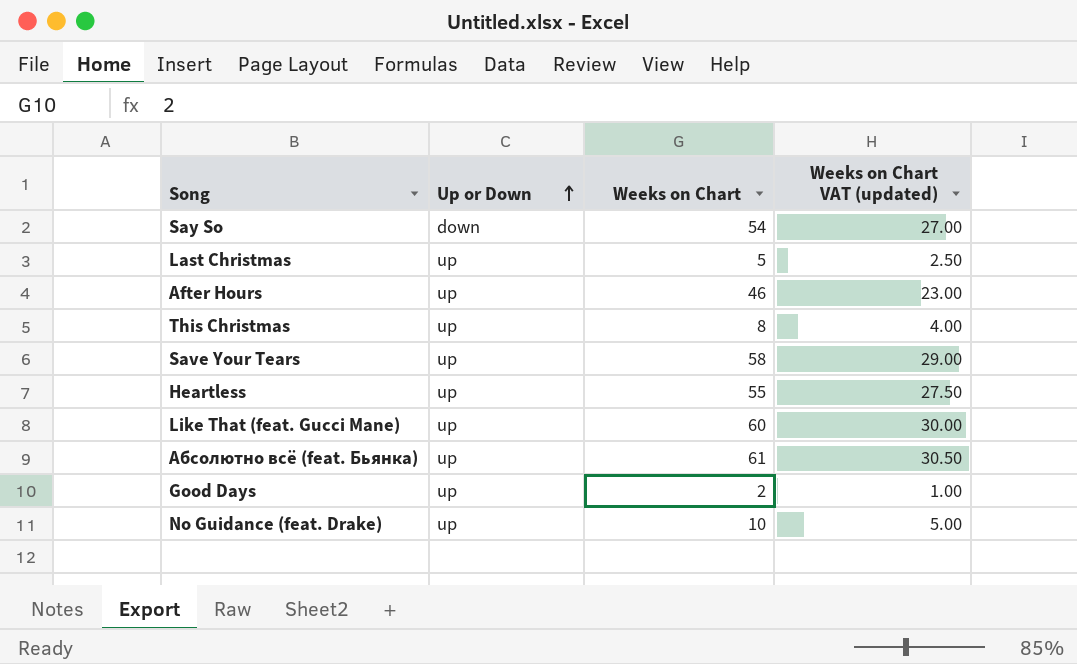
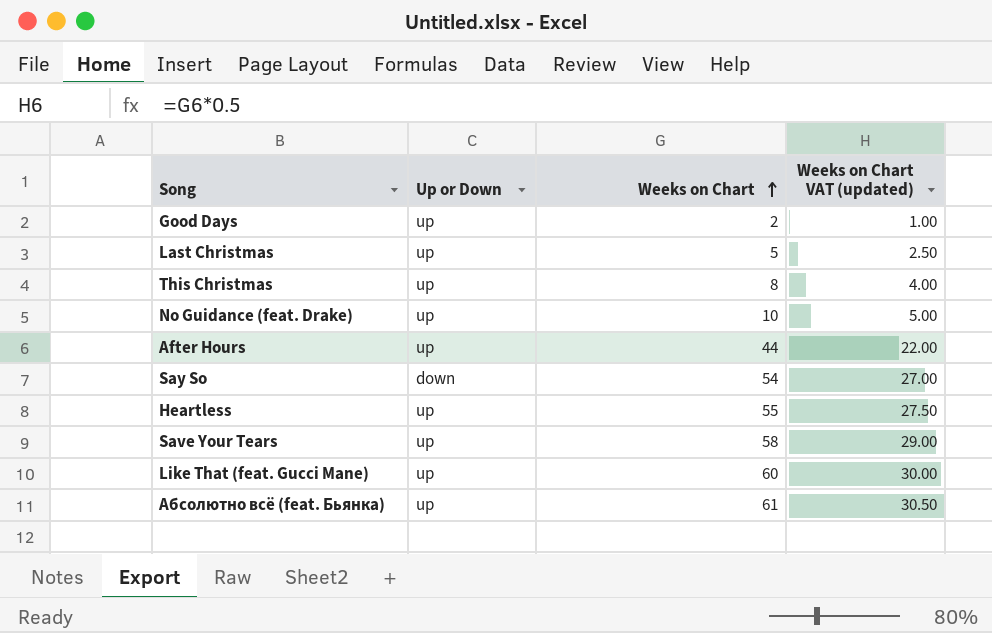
row order: Up or Down ascending -> Weeks on Chart ascending
After Hours | Weeks on Chart: 46 -> 44
After Hours | Weeks on Chart VAT (updated): 23.00 -> 22.00

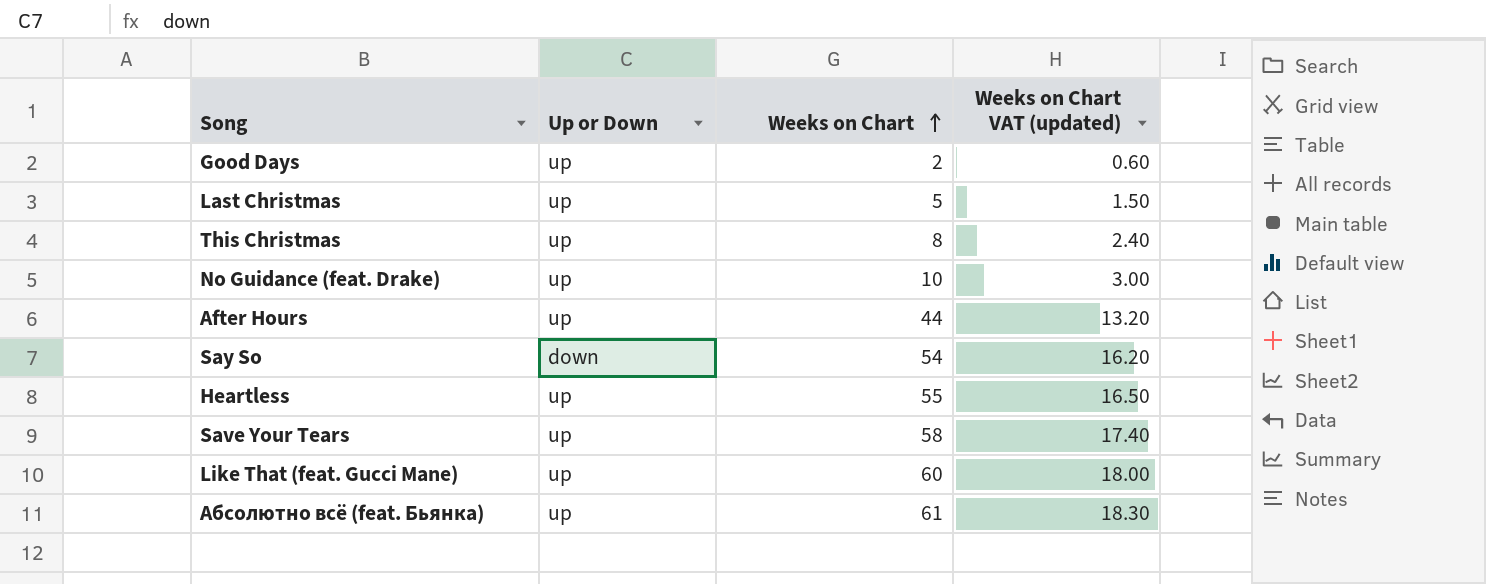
column Weeks on Chart VAT (updated) | formula: [Weeks on Chart] * 0.5 -> [Weeks on Chart] * 0.3

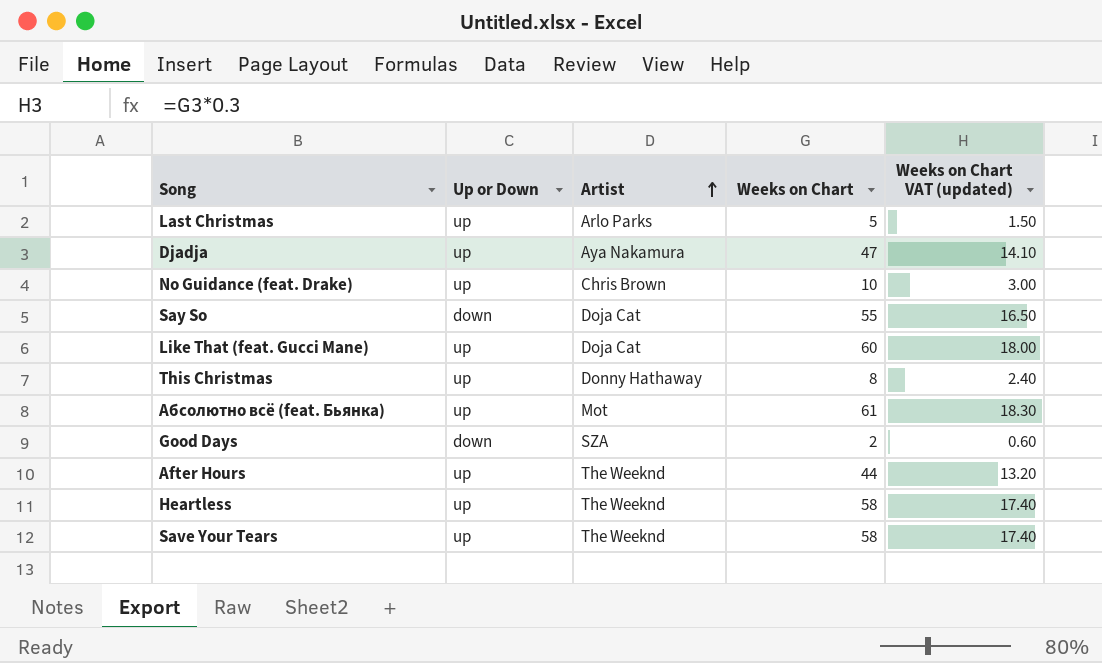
row order: Weeks on Chart ascending -> Artist ascending
column Artist | position: none -> 3
row Djadja: none -> up | Aya Nakamura | 47 | 14.10
Say So | Weeks on Chart: 54 -> 55
Say So | Weeks on Chart VAT (updated): 16.20 -> 16.50
Good Days | Up or Down: up -> down
Heartless | Weeks on Chart: 55 -> 58
Heartless | Weeks on Chart VAT (updated): 16.50 -> 17.40

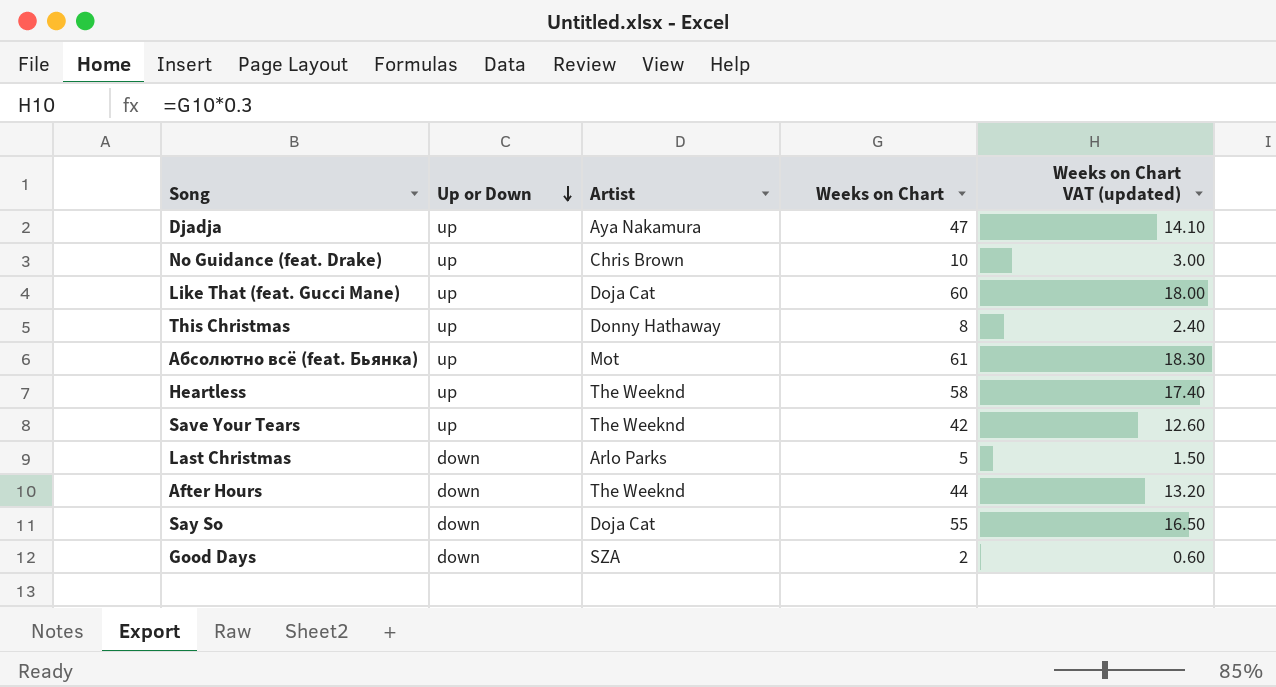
row order: Artist ascending -> Up or Down descending
Save Your Tears | Weeks on Chart: 58 -> 42
Save Your Tears | Weeks on Chart VAT (updated): 17.40 -> 12.60
Last Christmas | Up or Down: up -> down
After Hours | Up or Down: up -> down

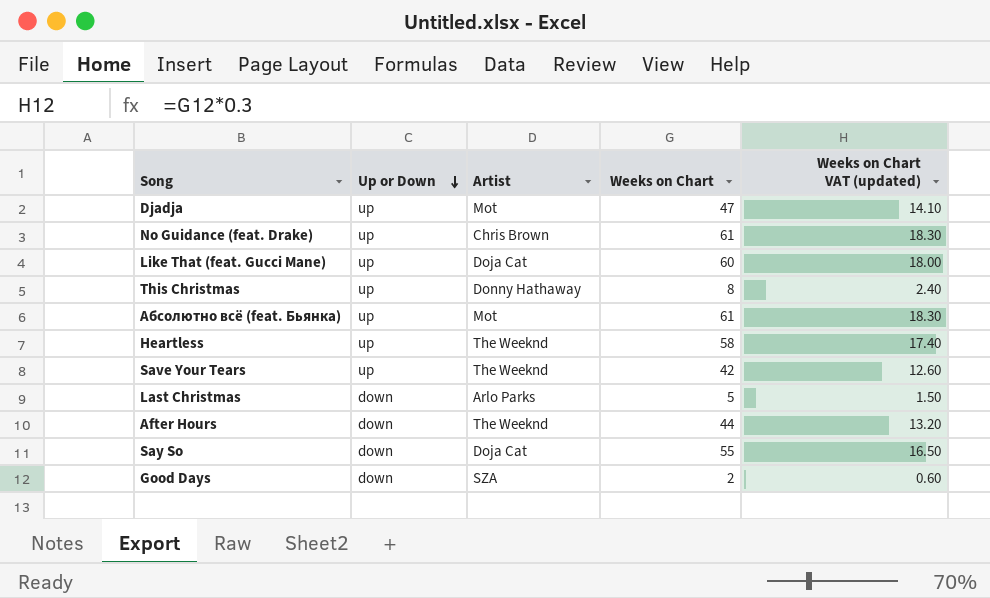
Djadja | Artist: Aya Nakamura -> Mot
No Guidance (feat. Drake) | Weeks on Chart: 10 -> 61
No Guidance (feat. Drake) | Weeks on Chart VAT (updated): 3.00 -> 18.30

